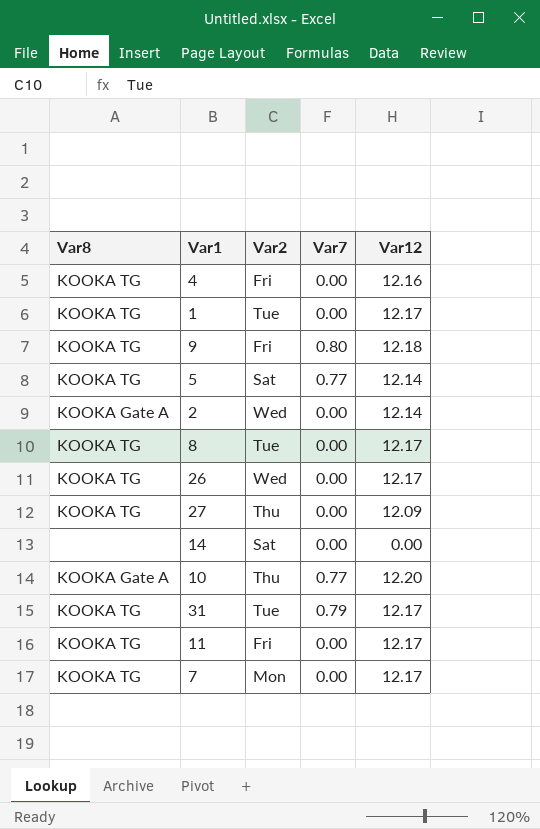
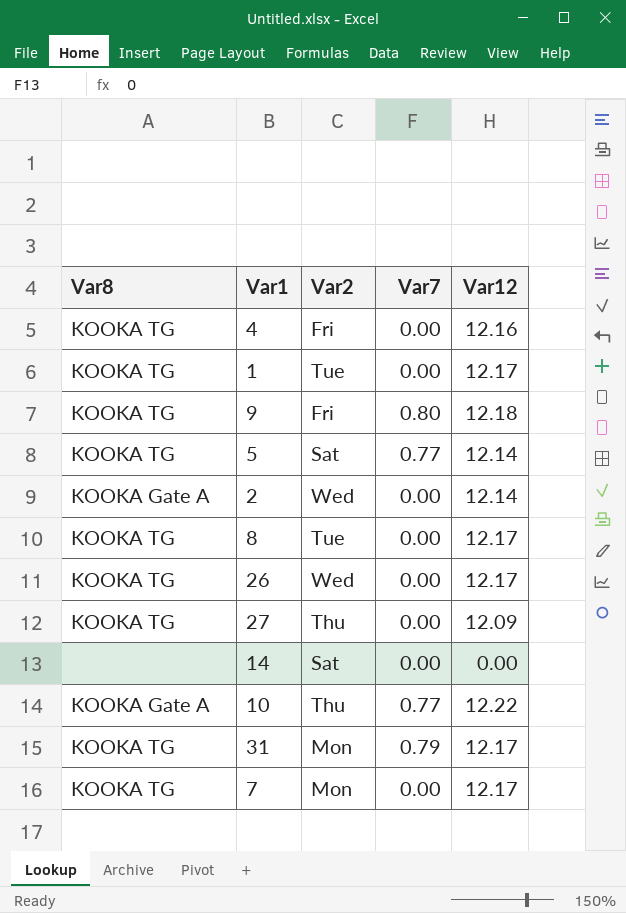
row 11: KOOKA TG | Fri | 0.00 | 12.17 -> none
10 | Var12: 12.20 -> 12.22
31 | Var2: Tue -> Mon

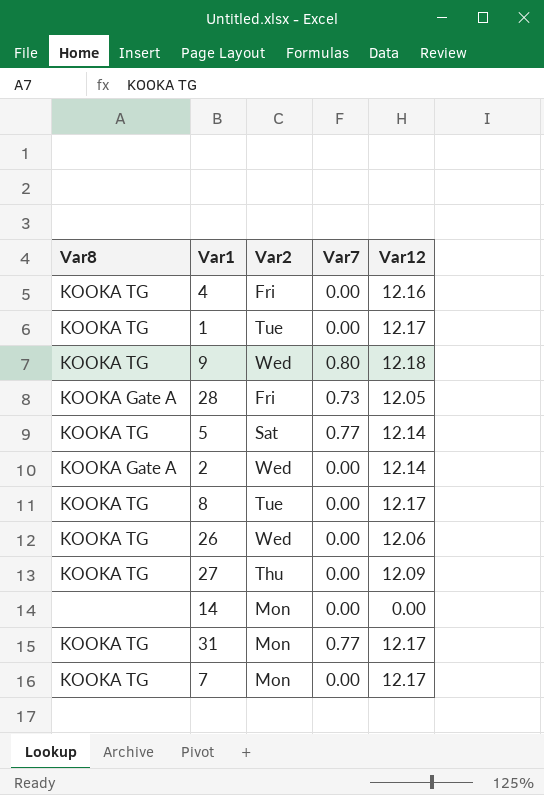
row 10: KOOKA Gate A | Thu | 0.77 | 12.22 -> none
9 | Var2: Fri -> Wed
row 28: none -> KOOKA Gate A | Fri | 0.73 | 12.05
26 | Var12: 12.17 -> 12.06
14 | Var2: Sat -> Mon
31 | Var7: 0.79 -> 0.77

